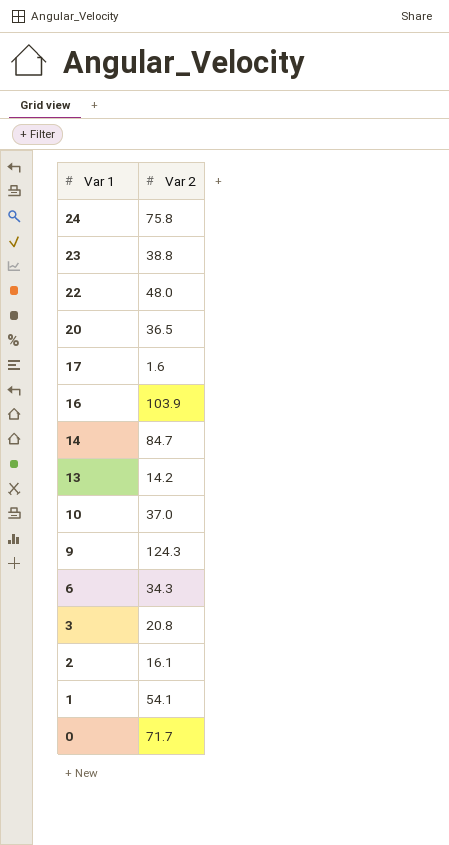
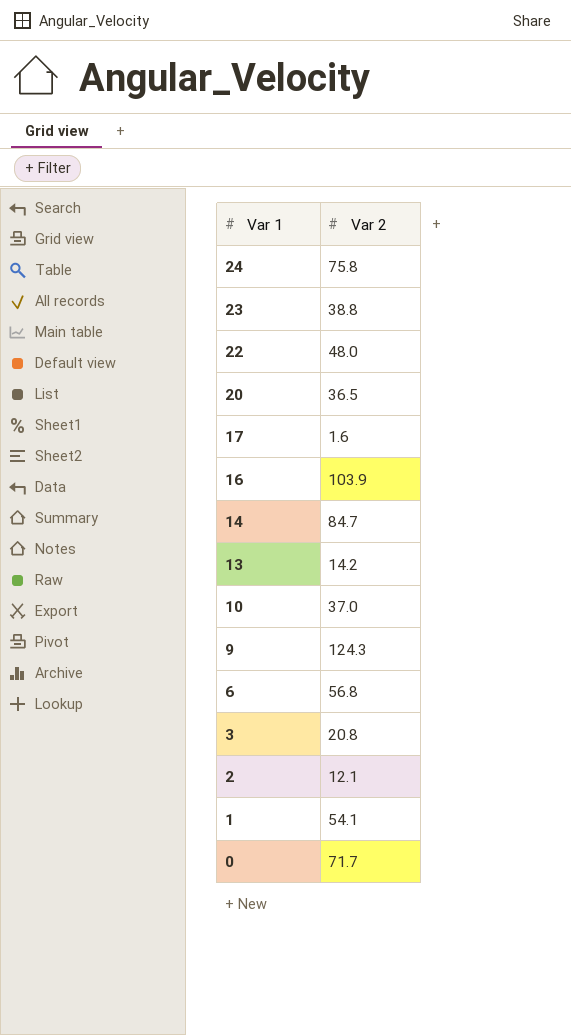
6 | Var 2: 34.3 -> 56.8
2 | Var 2: 16.1 -> 12.1

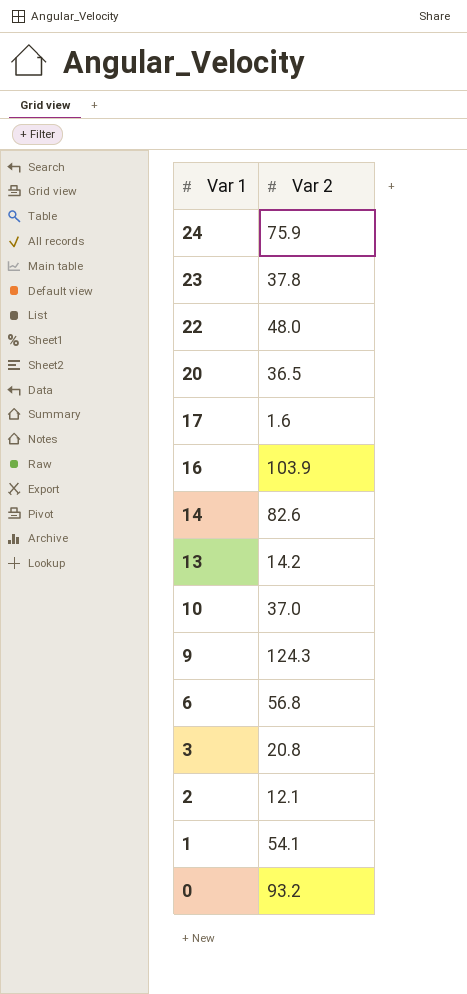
24 | Var 2: 75.8 -> 75.9
23 | Var 2: 38.8 -> 37.8
14 | Var 2: 84.7 -> 82.6
0 | Var 2: 71.7 -> 93.2

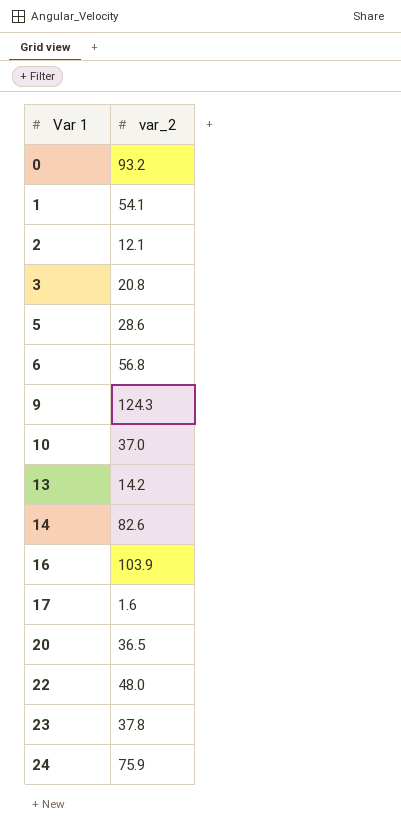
row order: Var 1 descending -> Var 1 ascending
column name: Var 2 -> var_2
row 5: none -> 28.6

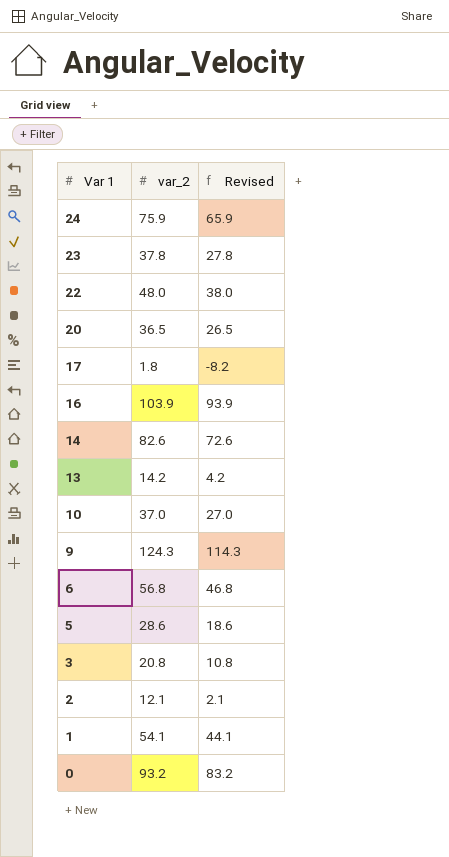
row order: Var 1 ascending -> Var 1 descending
column Revised | formula: none -> [var_2] - 10
17 | var_2: 1.6 -> 1.8

